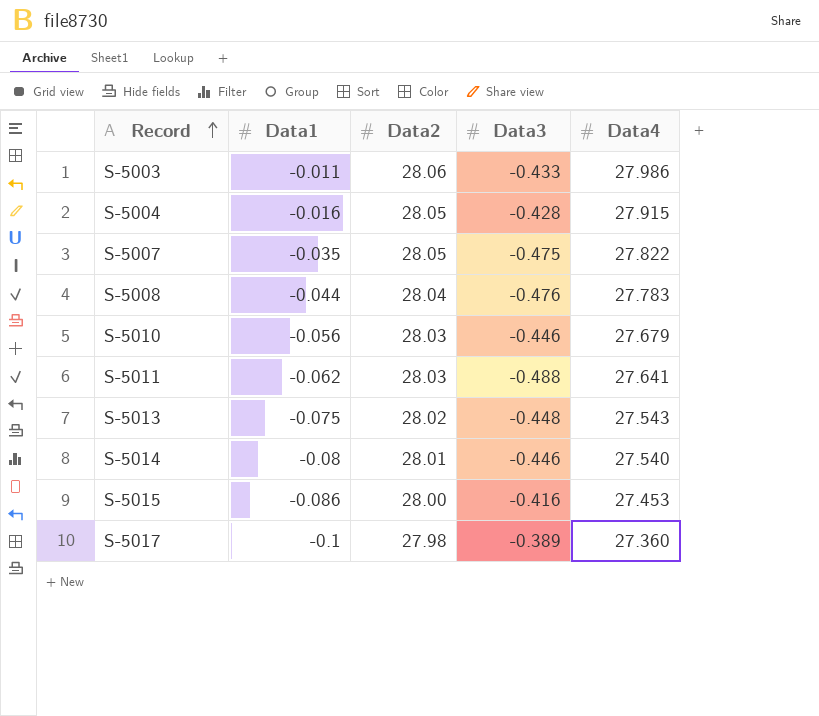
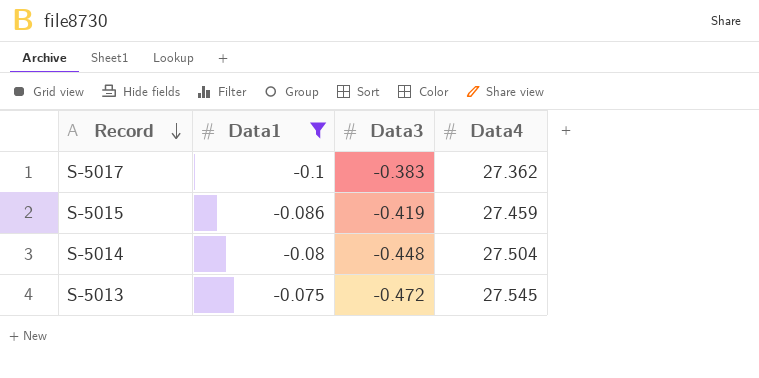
filter: none -> Data1 <= -0.075
row order: Record ascending -> Record descending
column Data2 | position: 3 -> none
S-5017 | Data3: -0.389 -> -0.383
S-5017 | Data4: 27.360 -> 27.362
S-5015 | Data3: -0.416 -> -0.419
S-5015 | Data4: 27.453 -> 27.459
S-5014 | Data3: -0.446 -> -0.448
S-5014 | Data4: 27.540 -> 27.504
S-5013 | Data3: -0.448 -> -0.472
S-5013 | Data4: 27.543 -> 27.545

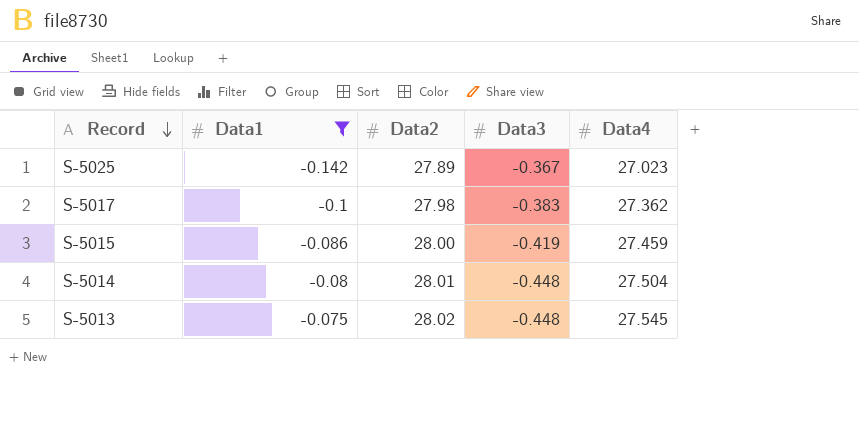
column Data2 | position: none -> 3
row S-5025: none -> -0.142 | 27.89 | -0.367 | 27.023
S-5013 | Data3: -0.472 -> -0.448

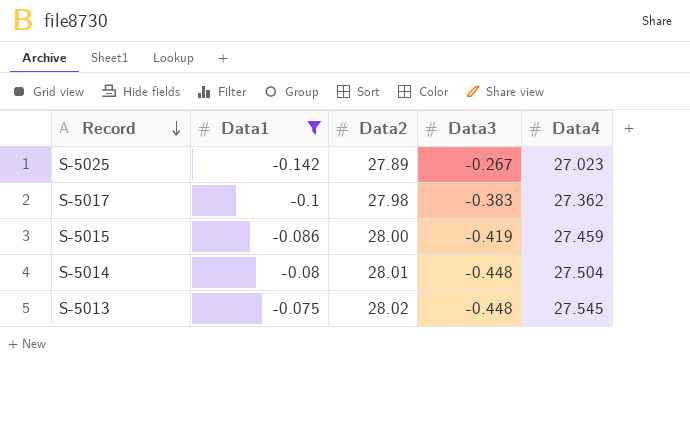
S-5025 | Data3: -0.367 -> -0.267

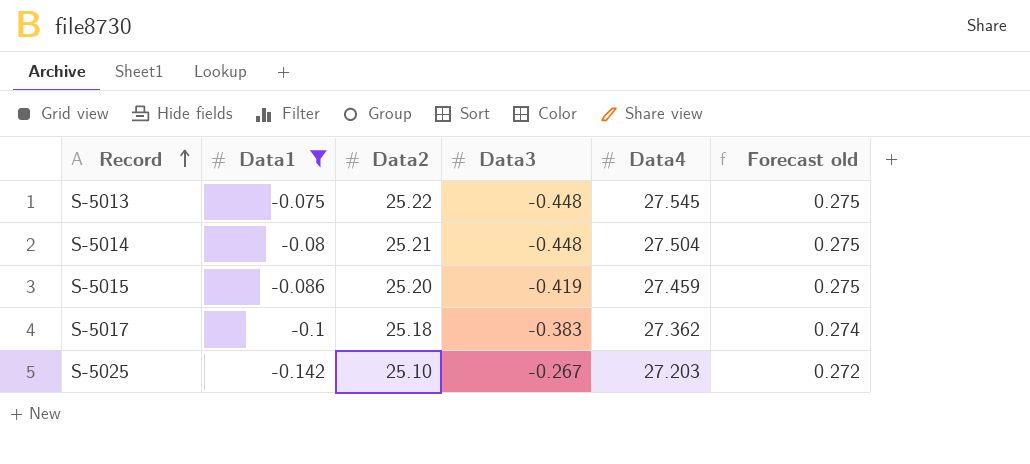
row order: Record descending -> Record ascending
column Forecast old | formula: none -> [Data4] * 0.01
S-5013 | Data2: 28.02 -> 25.22
S-5014 | Data2: 28.01 -> 25.21
S-5015 | Data2: 28.00 -> 25.20
S-5017 | Data2: 27.98 -> 25.18
S-5025 | Data2: 27.89 -> 25.10
S-5025 | Data4: 27.023 -> 27.203

